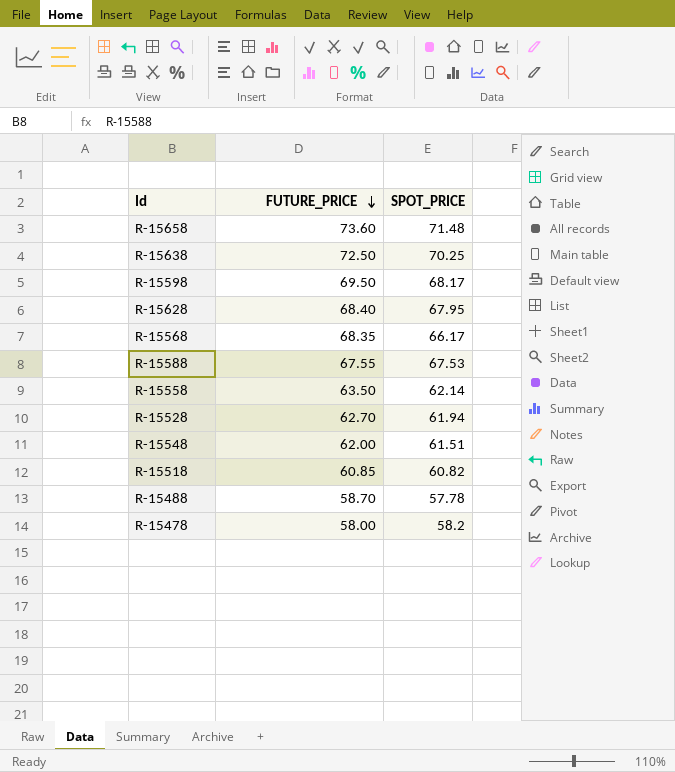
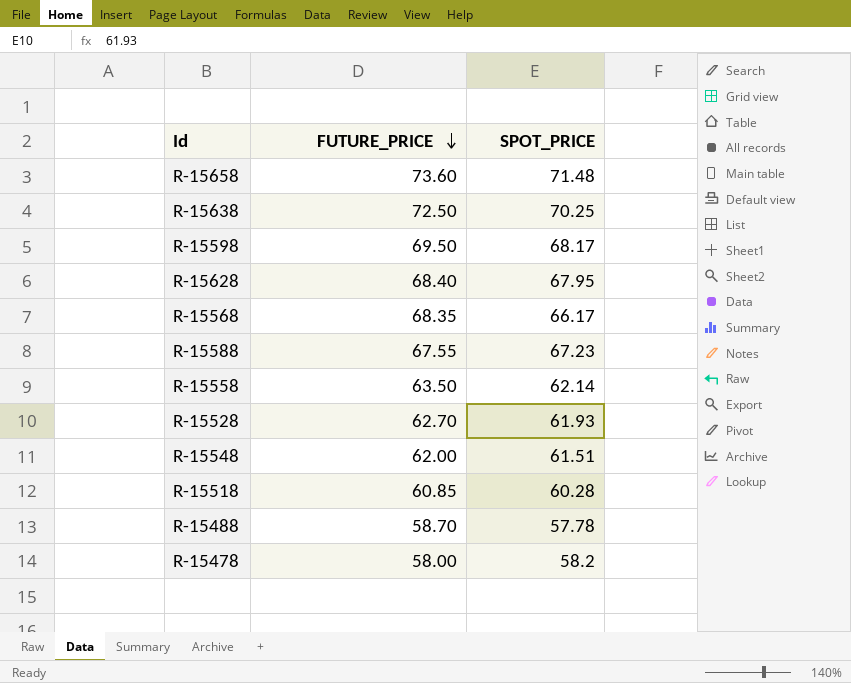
R-15588 | SPOT_PRICE: 67.53 -> 67.23
R-15528 | SPOT_PRICE: 61.94 -> 61.93
R-15518 | SPOT_PRICE: 60.82 -> 60.28

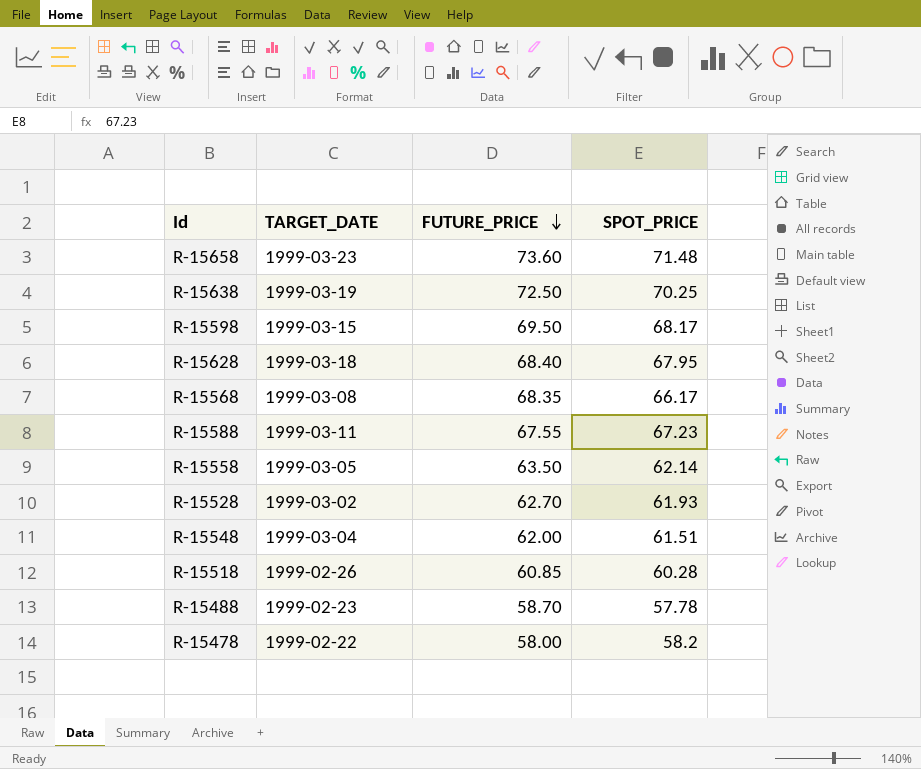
column TARGET_DATE | position: none -> 2

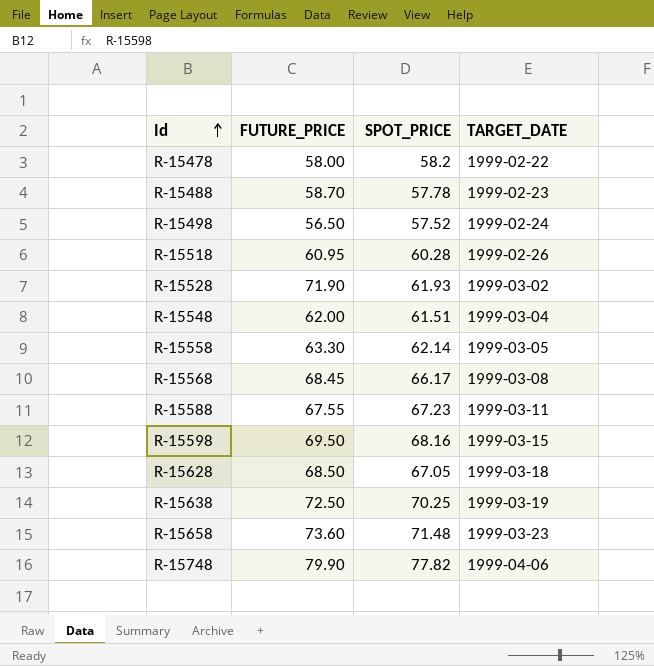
row order: FUTURE_PRICE descending -> Id ascending
column TARGET_DATE | position: 2 -> 4
row R-15498: none -> 56.50 | 57.52 | 1999-02-24
R-15518 | FUTURE_PRICE: 60.85 -> 60.95
R-15528 | FUTURE_PRICE: 62.70 -> 71.90
R-15558 | FUTURE_PRICE: 63.50 -> 63.30
R-15568 | FUTURE_PRICE: 68.35 -> 68.45
R-15598 | SPOT_PRICE: 68.17 -> 68.16
R-15628 | FUTURE_PRICE: 68.40 -> 68.50
R-15628 | SPOT_PRICE: 67.95 -> 67.05
row R-15748: none -> 79.90 | 77.82 | 1999-04-06

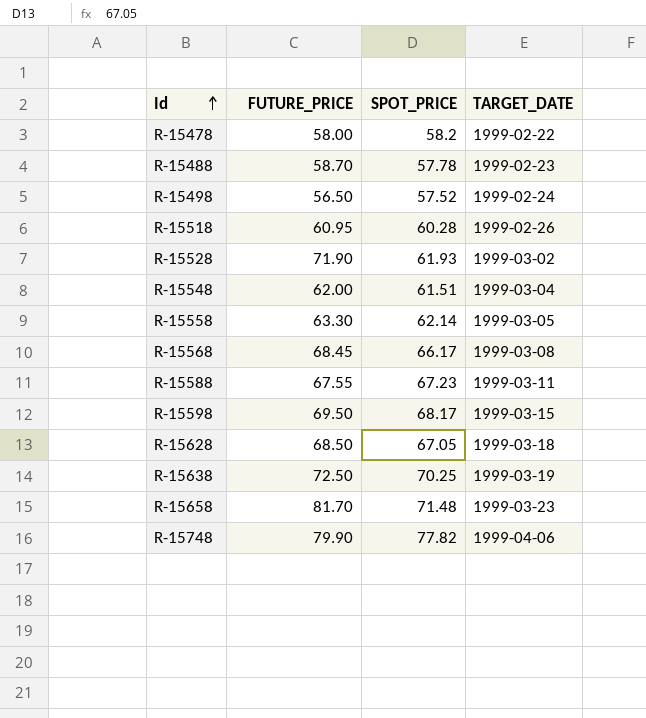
R-15598 | SPOT_PRICE: 68.16 -> 68.17
R-15658 | FUTURE_PRICE: 73.60 -> 81.70

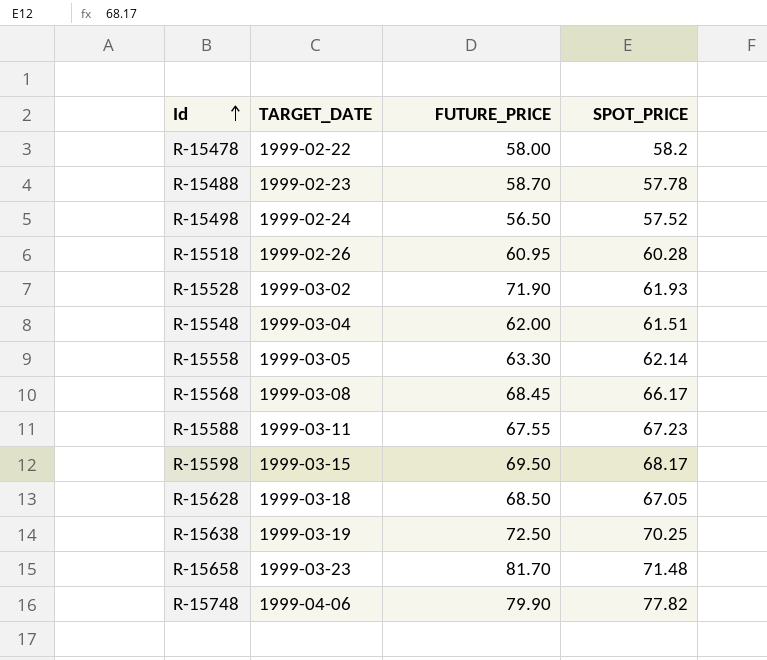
column TARGET_DATE | position: 4 -> 2

